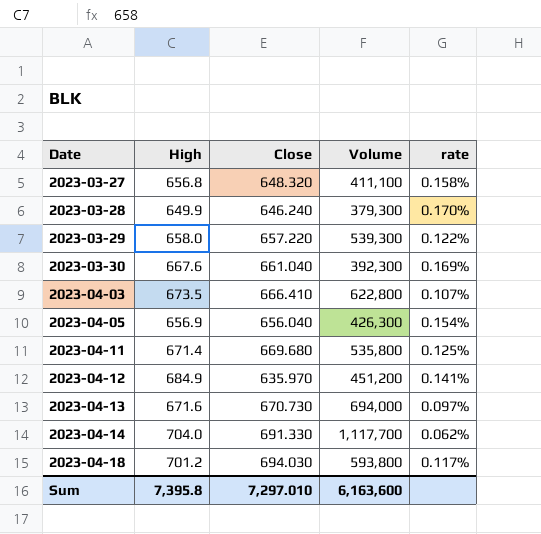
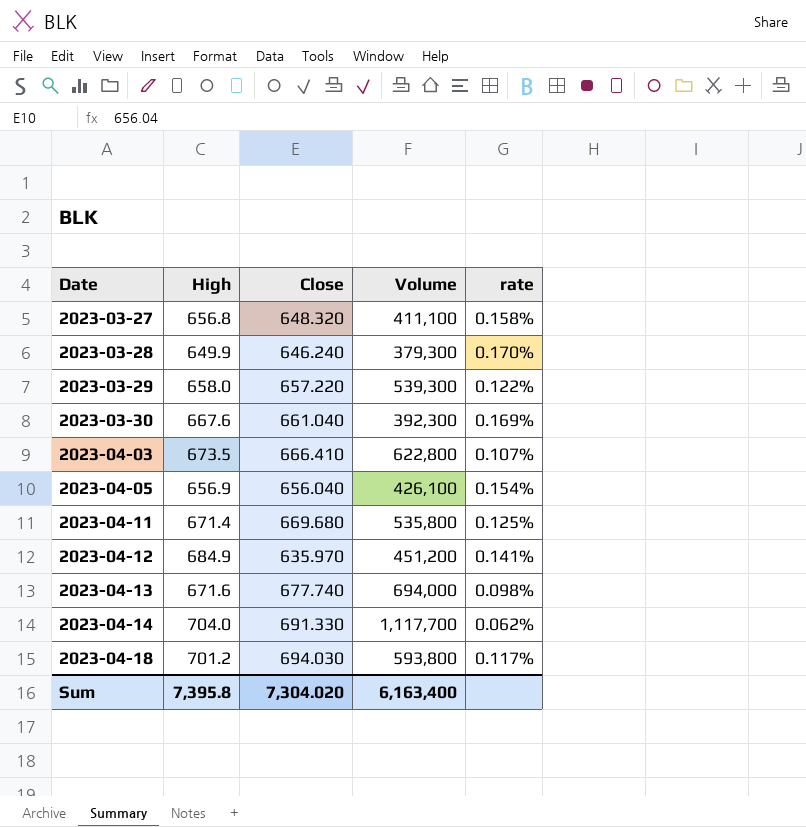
2023-04-05 | Volume: 426,300 -> 426,100
2023-04-13 | Close: 670.730 -> 677.740
2023-04-13 | rate: 0.097% -> 0.098%
Sum | Close: 7,297.010 -> 7,304.020
Sum | Volume: 6,163,600 -> 6,163,400

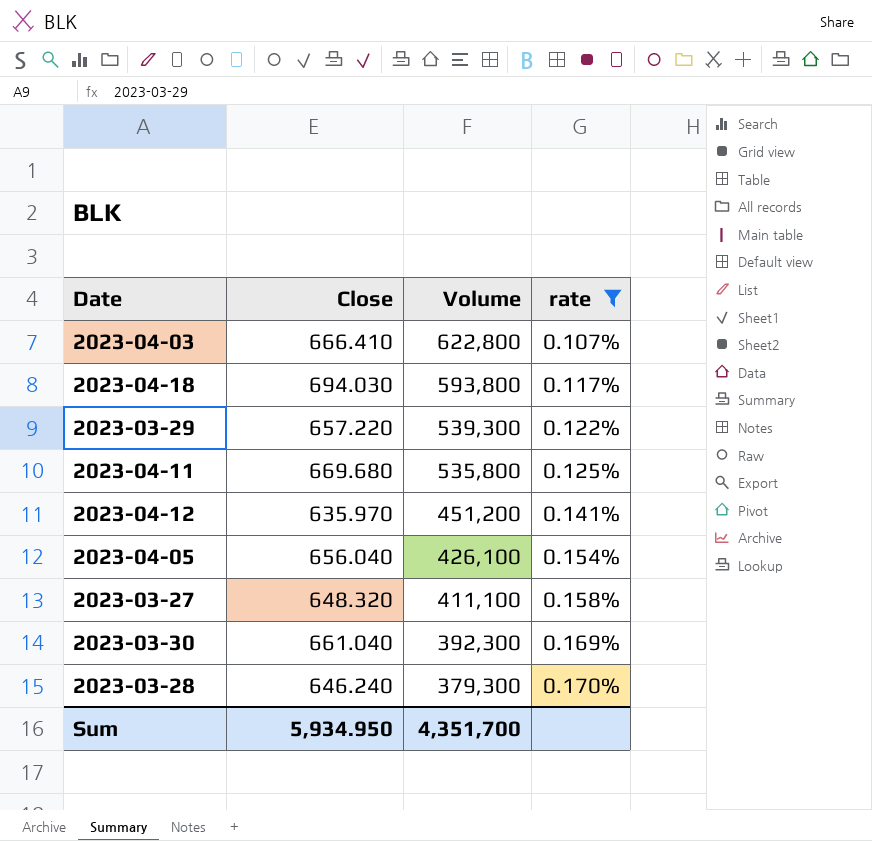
filter: none -> rate >= 0.107%
row order: Date ascending -> Volume descending
column High | position: 2 -> none
Sum | Close: 7,304.020 -> 5,934.950
Sum | Volume: 6,163,400 -> 4,351,700

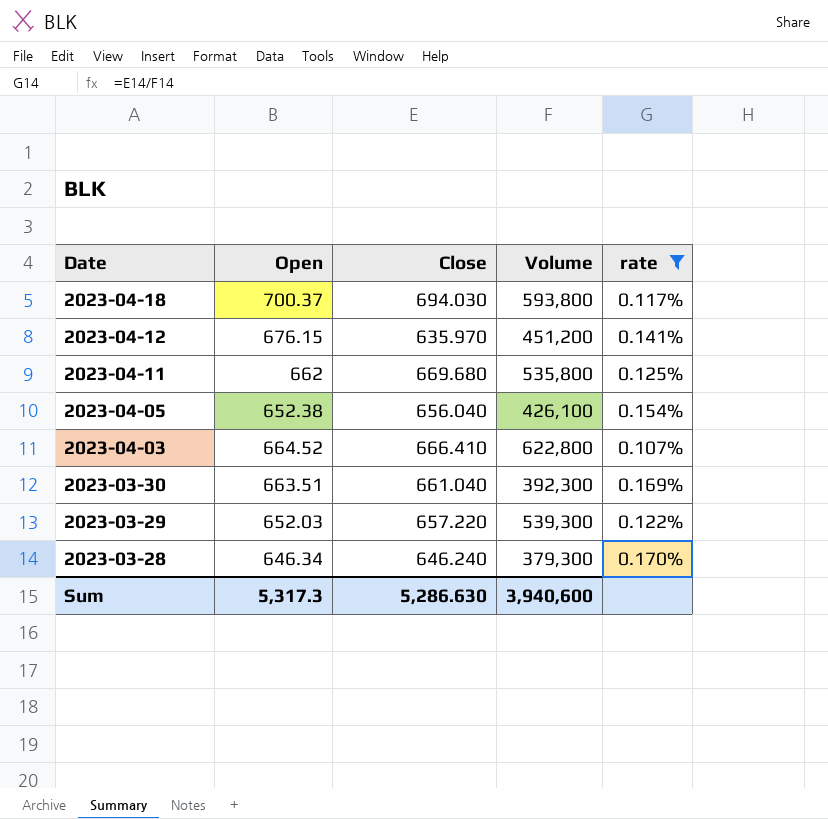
row order: Volume descending -> Date descending
column Open | position: none -> 2
row 2023-03-27: 648.320 | 411,100 | 0.158% -> none
Sum | Close: 5,934.950 -> 5,286.630
Sum | Volume: 4,351,700 -> 3,940,600

